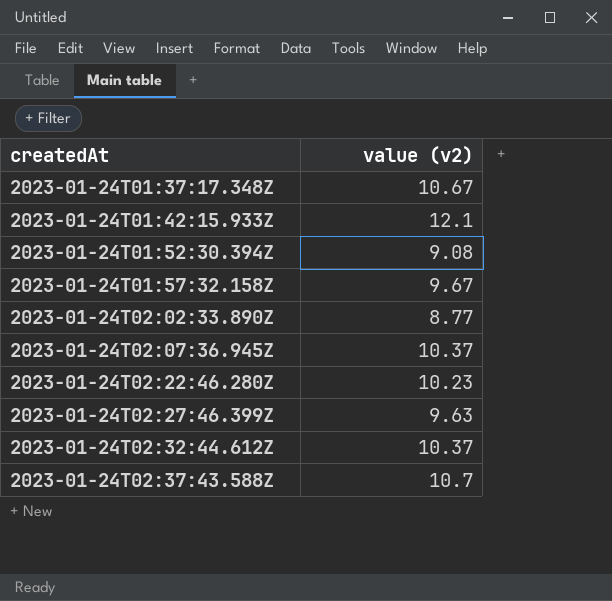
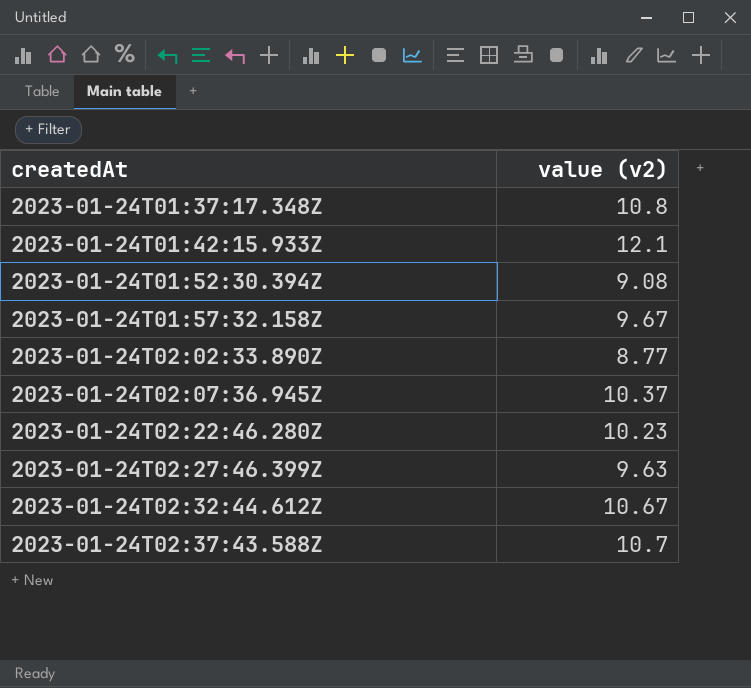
2023-01-24T01:37:17.348Z | value (v2): 10.67 -> 10.8
2023-01-24T02:32:44.612Z | value (v2): 10.37 -> 10.67

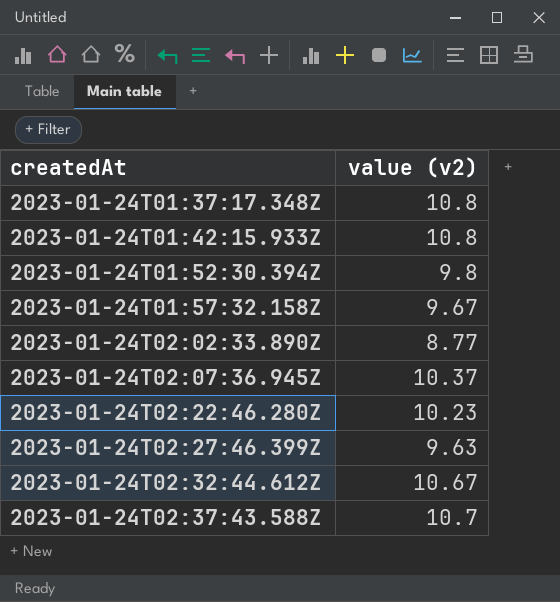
2023-01-24T01:42:15.933Z | value (v2): 12.1 -> 10.8
2023-01-24T01:52:30.394Z | value (v2): 9.08 -> 9.8

